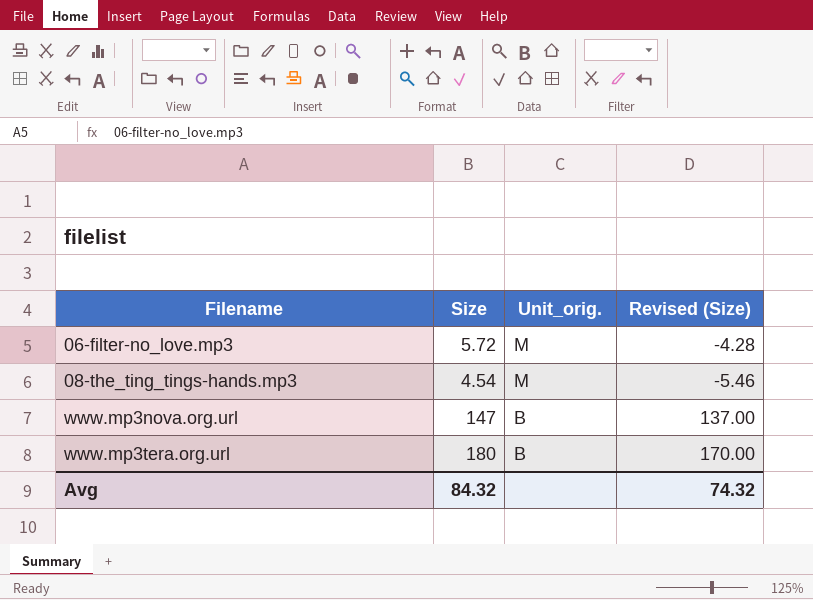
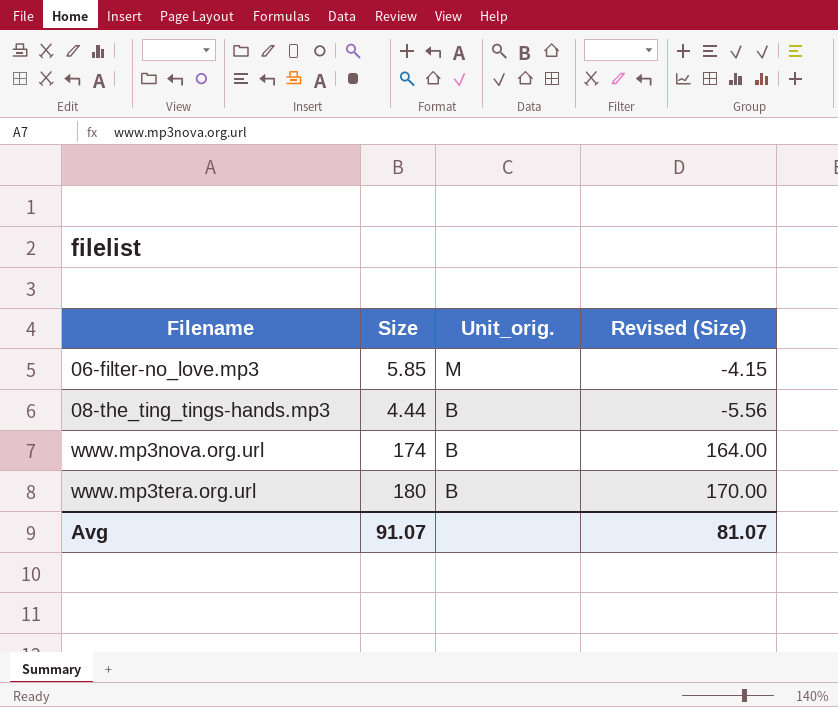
06-filter-no_love.mp3 | Size: 5.72 -> 5.85
06-filter-no_love.mp3 | Revised (Size): -4.28 -> -4.15
08-the_ting_tings-hands.mp3 | Size: 4.54 -> 4.44
08-the_ting_tings-hands.mp3 | Unit_orig.: M -> B
08-the_ting_tings-hands.mp3 | Revised (Size): -5.46 -> -5.56
www.mp3nova.org.url | Size: 147 -> 174
www.mp3nova.org.url | Revised (Size): 137.00 -> 164.00
Avg | Size: 84.32 -> 91.07
Avg | Revised (Size): 74.32 -> 81.07

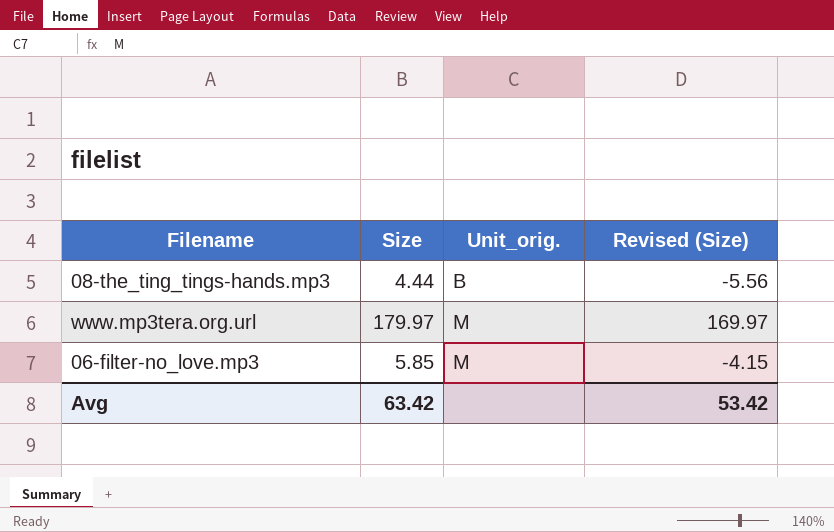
row order: Filename ascending -> Unit_orig. ascending
row www.mp3nova.org.url: 174 | B | 164.00 -> none
www.mp3tera.org.url | Size: 180 -> 179.97
www.mp3tera.org.url | Unit_orig.: B -> M
www.mp3tera.org.url | Revised (Size): 170.00 -> 169.97
Avg | Size: 91.07 -> 63.42
Avg | Revised (Size): 81.07 -> 53.42

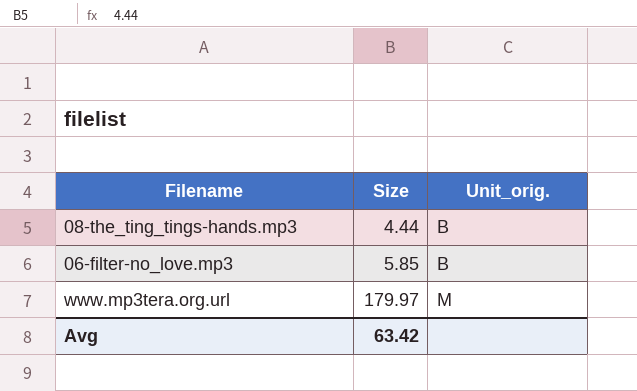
row order: Unit_orig. ascending -> Size ascending
column Revised (Size) | formula: [Size] - 10 -> none
06-filter-no_love.mp3 | Unit_orig.: M -> B

